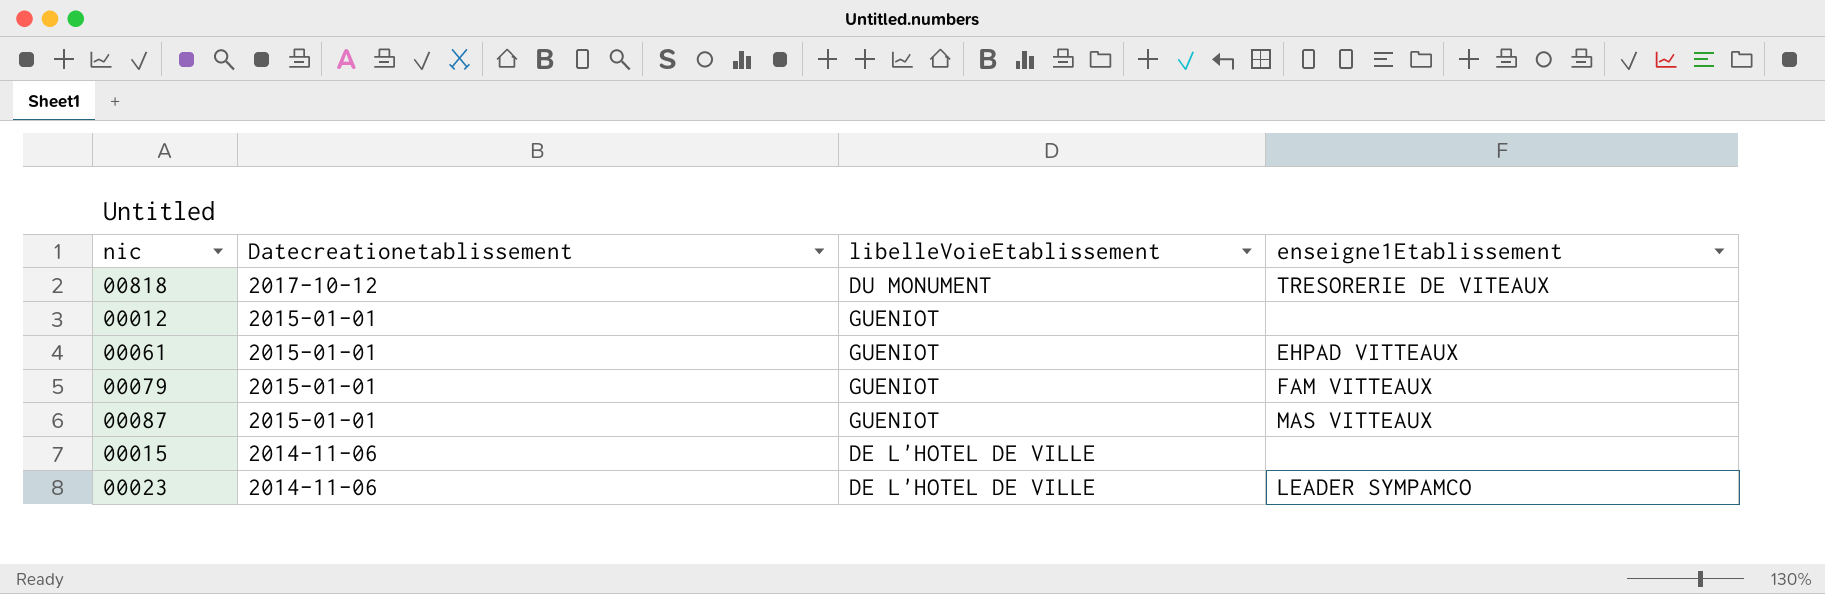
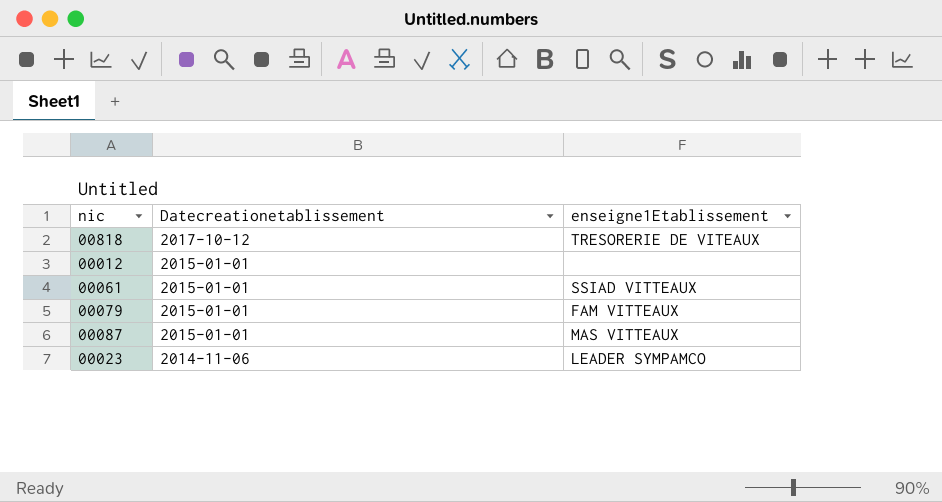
column libelleVoieEtablissement | position: 3 -> none
row 00015: 2014-11-06 | DE L'HOTEL DE VILLE | none -> none
00061 | enseigne1Etablissement: EHPAD VITTEAUX -> SSIAD VITTEAUX

